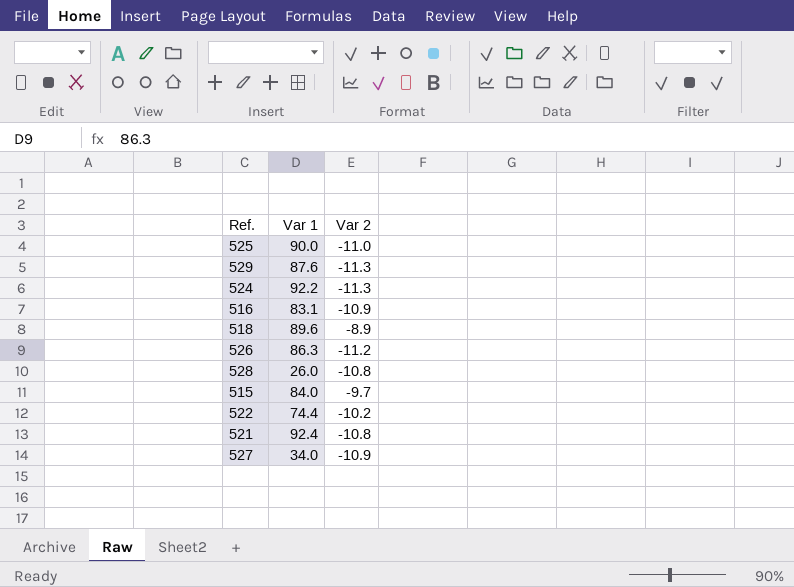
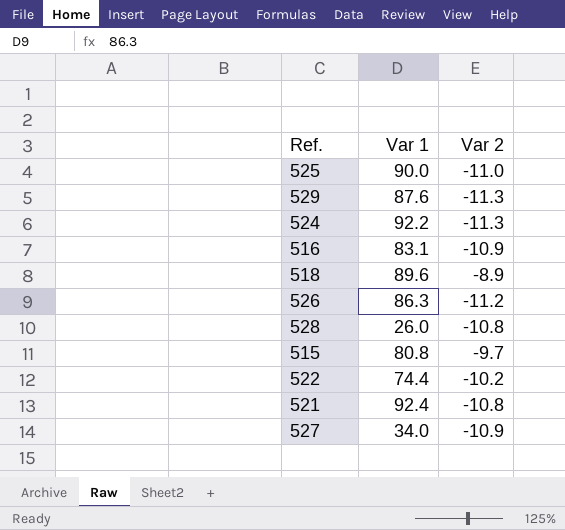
515 | Var 1: 84.0 -> 80.8

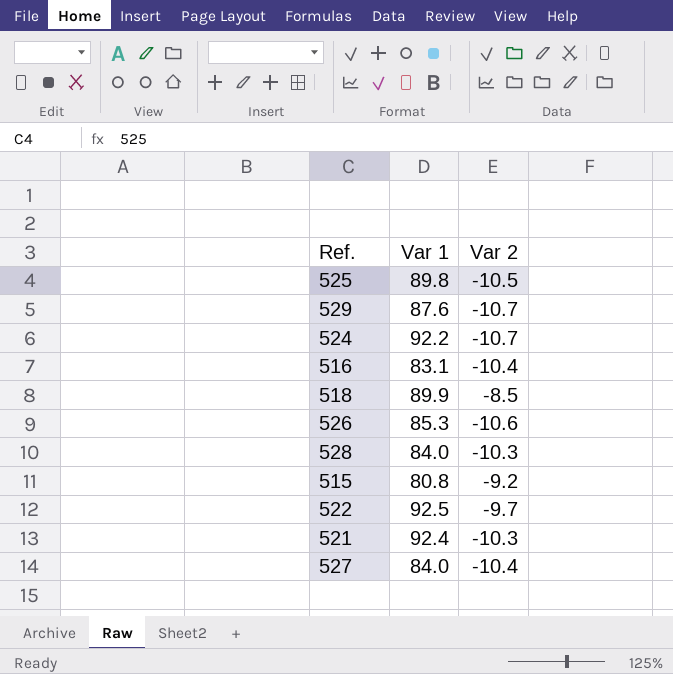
525 | Var 1: 90.0 -> 89.8
525 | Var 2: -11.0 -> -10.5
529 | Var 2: -11.3 -> -10.7
524 | Var 2: -11.3 -> -10.7
516 | Var 2: -10.9 -> -10.4
518 | Var 1: 89.6 -> 89.9
518 | Var 2: -8.9 -> -8.5
526 | Var 1: 86.3 -> 85.3
526 | Var 2: -11.2 -> -10.6
528 | Var 1: 26.0 -> 84.0
528 | Var 2: -10.8 -> -10.3
515 | Var 2: -9.7 -> -9.2
522 | Var 1: 74.4 -> 92.5
522 | Var 2: -10.2 -> -9.7
521 | Var 2: -10.8 -> -10.3
527 | Var 1: 34.0 -> 84.0
527 | Var 2: -10.9 -> -10.4

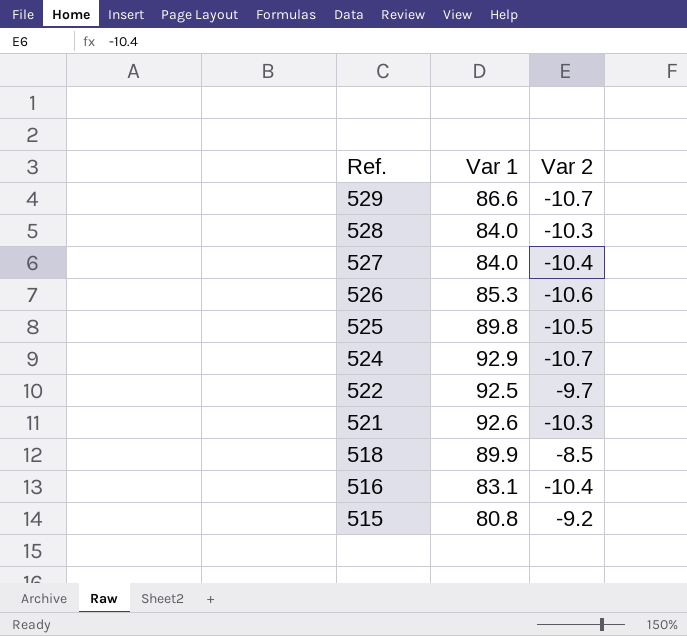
row order: none -> Ref. descending
529 | Var 1: 87.6 -> 86.6
524 | Var 1: 92.2 -> 92.9
521 | Var 1: 92.4 -> 92.6

